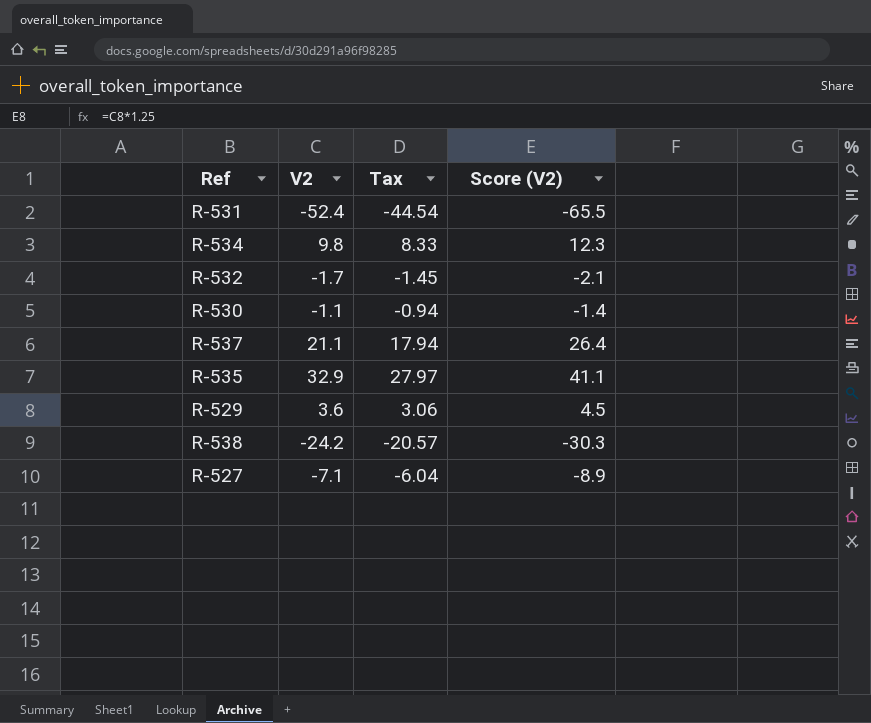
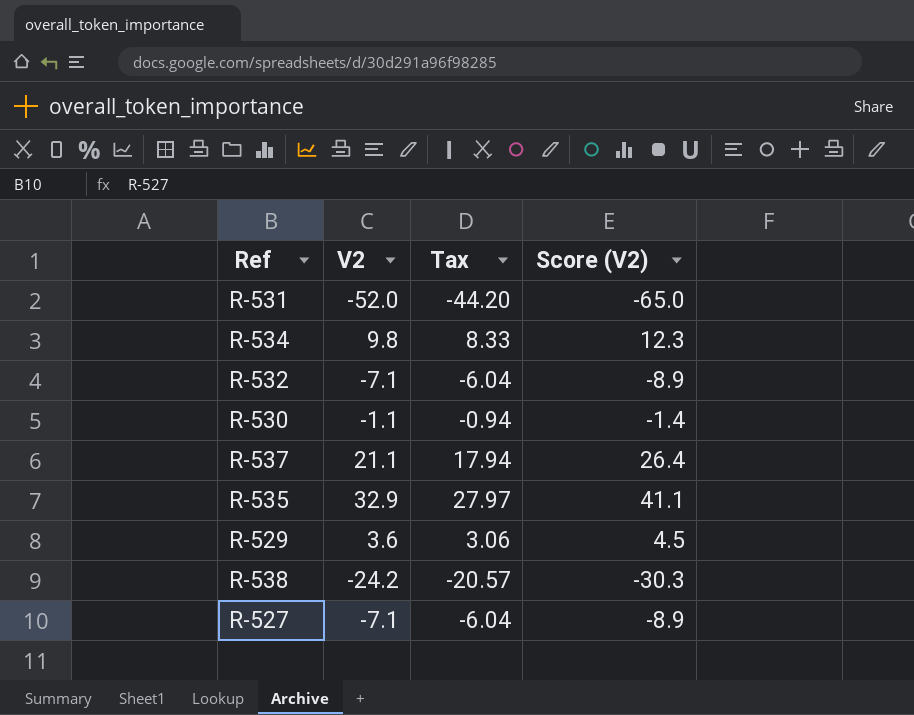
R-531 | V2: -52.4 -> -52.0
R-531 | Tax: -44.54 -> -44.20
R-531 | Score (V2): -65.5 -> -65.0
R-532 | V2: -1.7 -> -7.1
R-532 | Tax: -1.45 -> -6.04
R-532 | Score (V2): -2.1 -> -8.9

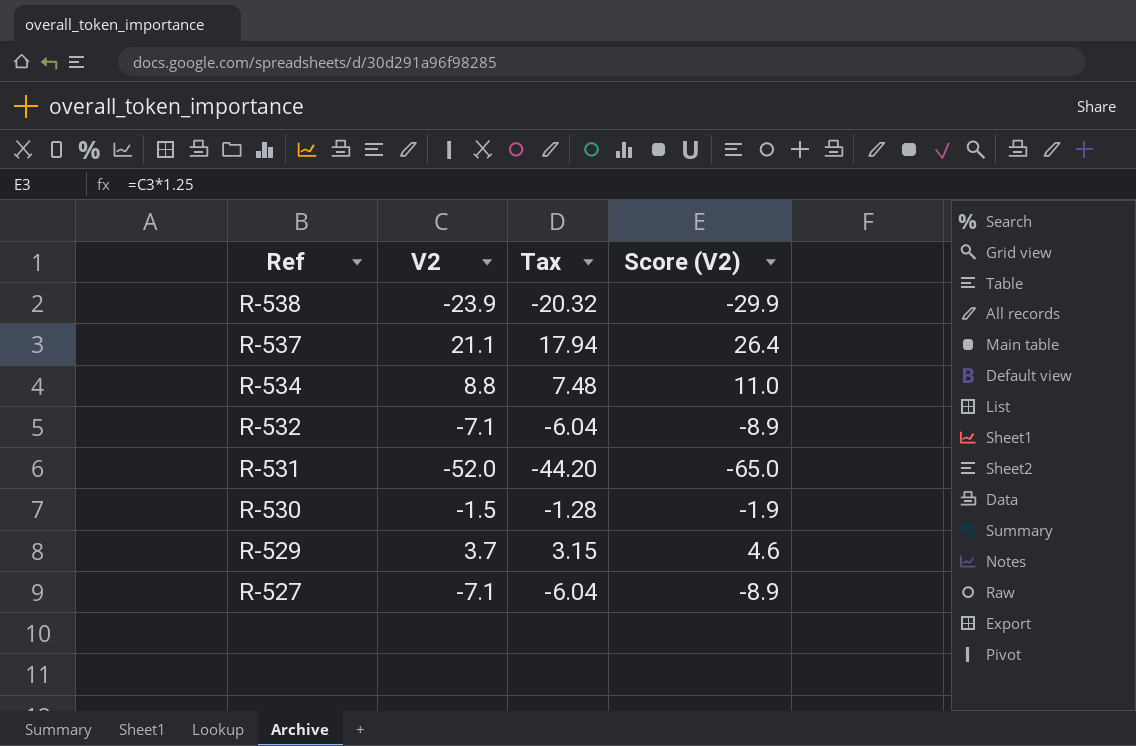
row order: none -> Ref descending
row R-535: 32.9 | 27.97 | 41.1 -> none
R-538 | V2: -24.2 -> -23.9
R-538 | Tax: -20.57 -> -20.32
R-538 | Score (V2): -30.3 -> -29.9
R-534 | V2: 9.8 -> 8.8
R-534 | Tax: 8.33 -> 7.48
R-534 | Score (V2): 12.3 -> 11.0
R-530 | V2: -1.1 -> -1.5
R-530 | Tax: -0.94 -> -1.28
R-530 | Score (V2): -1.4 -> -1.9
R-529 | V2: 3.6 -> 3.7
R-529 | Tax: 3.06 -> 3.15
R-529 | Score (V2): 4.5 -> 4.6

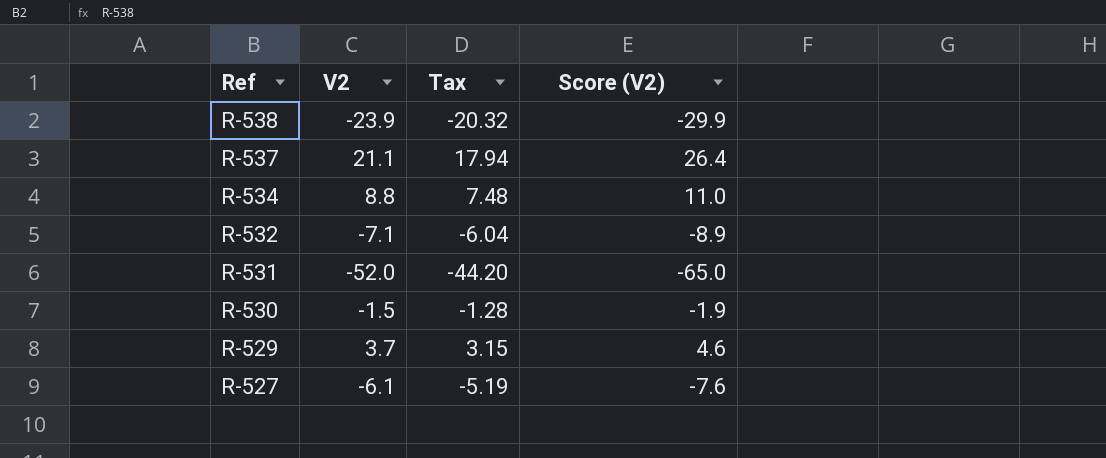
R-527 | V2: -7.1 -> -6.1
R-527 | Tax: -6.04 -> -5.19
R-527 | Score (V2): -8.9 -> -7.6

